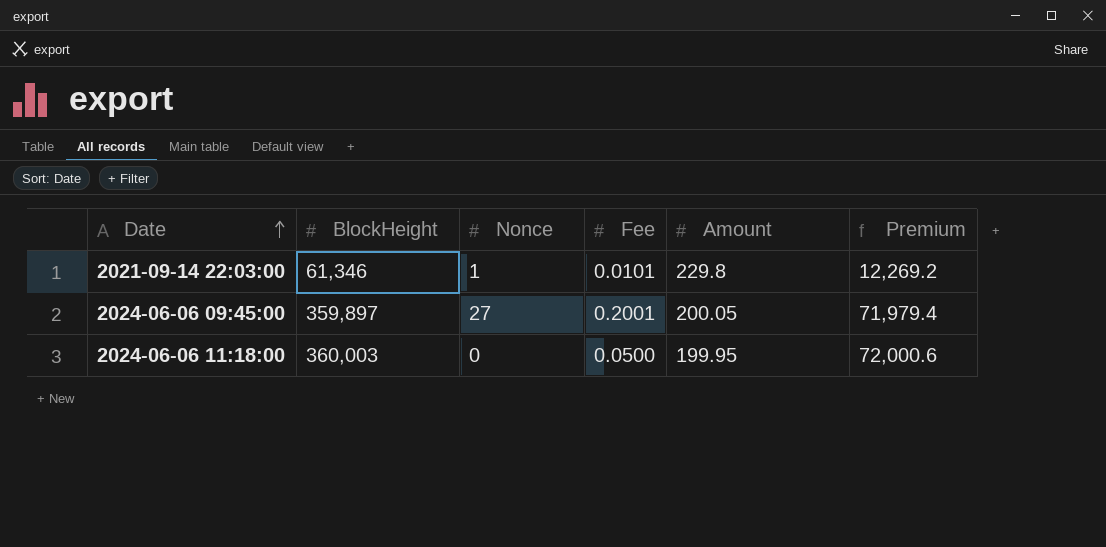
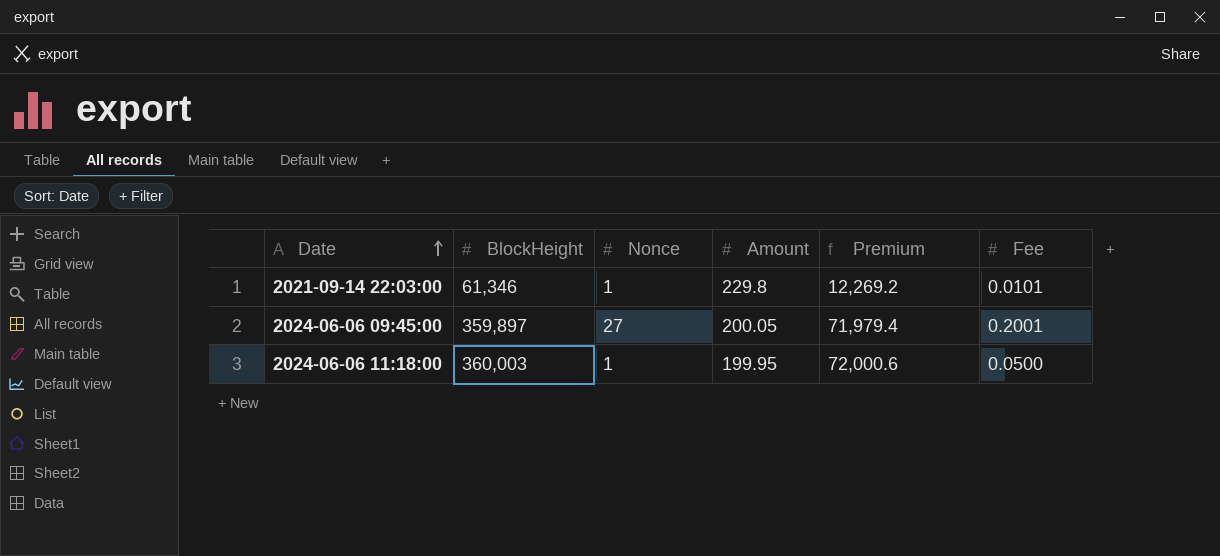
column Fee | position: 4 -> 6
2024-06-06 11:18:00 | Nonce: 0 -> 1

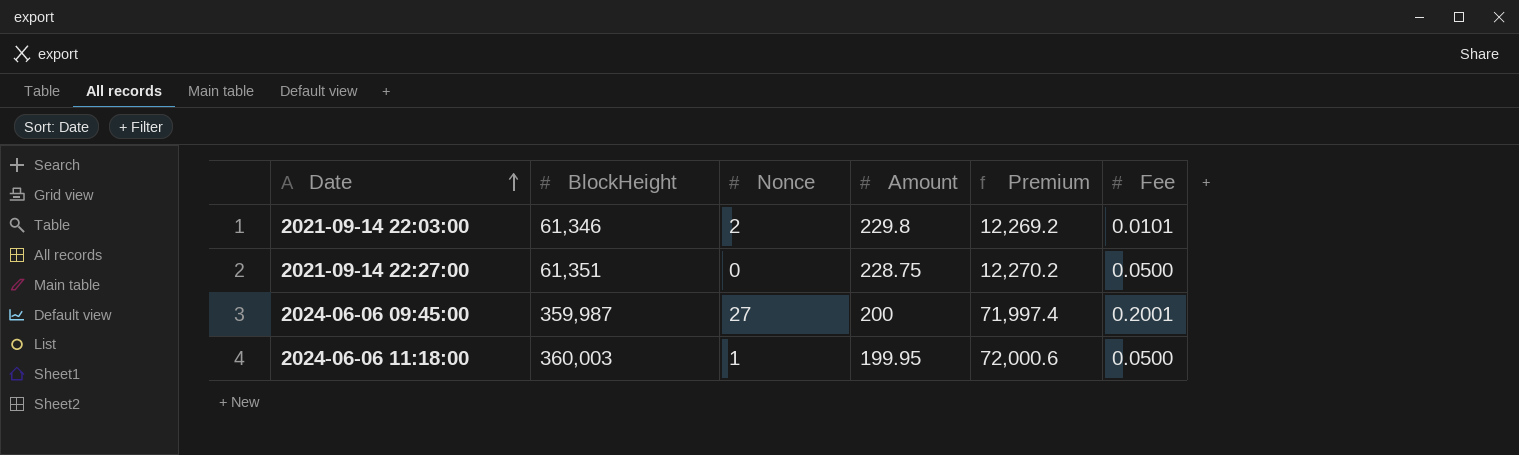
2021-09-14 22:03:00 | Nonce: 1 -> 2
row 2021-09-14 22:27:00: none -> 61,351 | 0 | 228.75 | 12,270.2 | 0.0500
2024-06-06 09:45:00 | BlockHeight: 359,897 -> 359,987
2024-06-06 09:45:00 | Amount: 200.05 -> 200
2024-06-06 09:45:00 | Premium: 71,979.4 -> 71,997.4

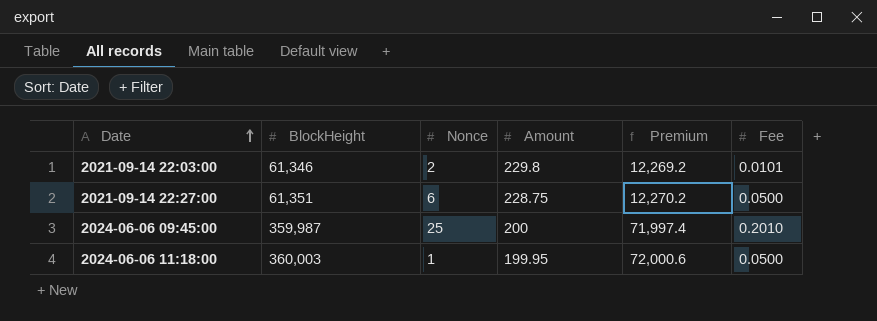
2021-09-14 22:27:00 | Nonce: 0 -> 6
2024-06-06 09:45:00 | Nonce: 27 -> 25
2024-06-06 09:45:00 | Fee: 0.2001 -> 0.2010

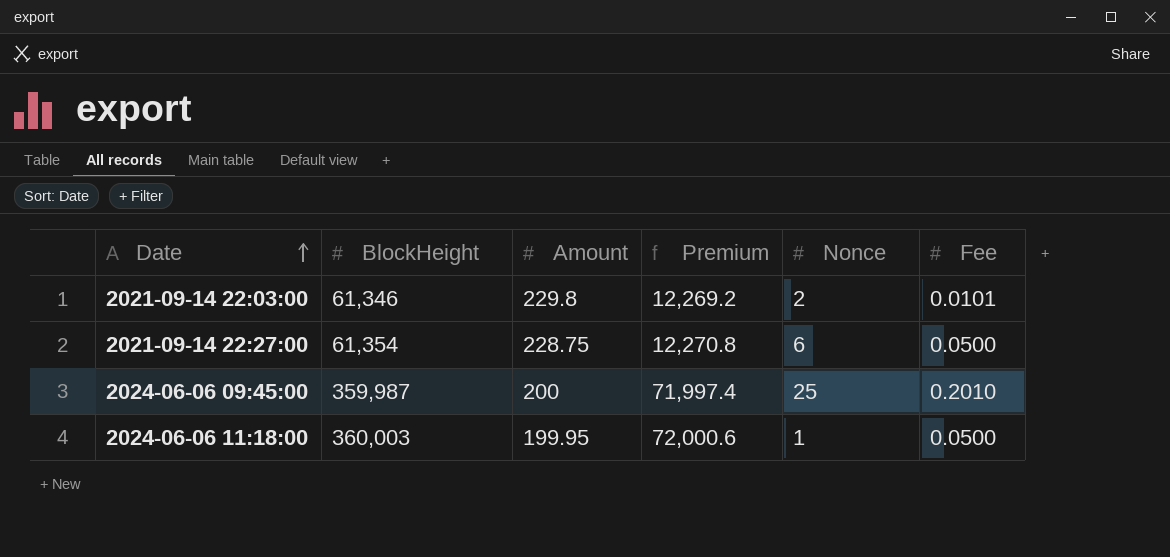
column Nonce | position: 3 -> 5
2021-09-14 22:27:00 | BlockHeight: 61,351 -> 61,354
2021-09-14 22:27:00 | Premium: 12,270.2 -> 12,270.8

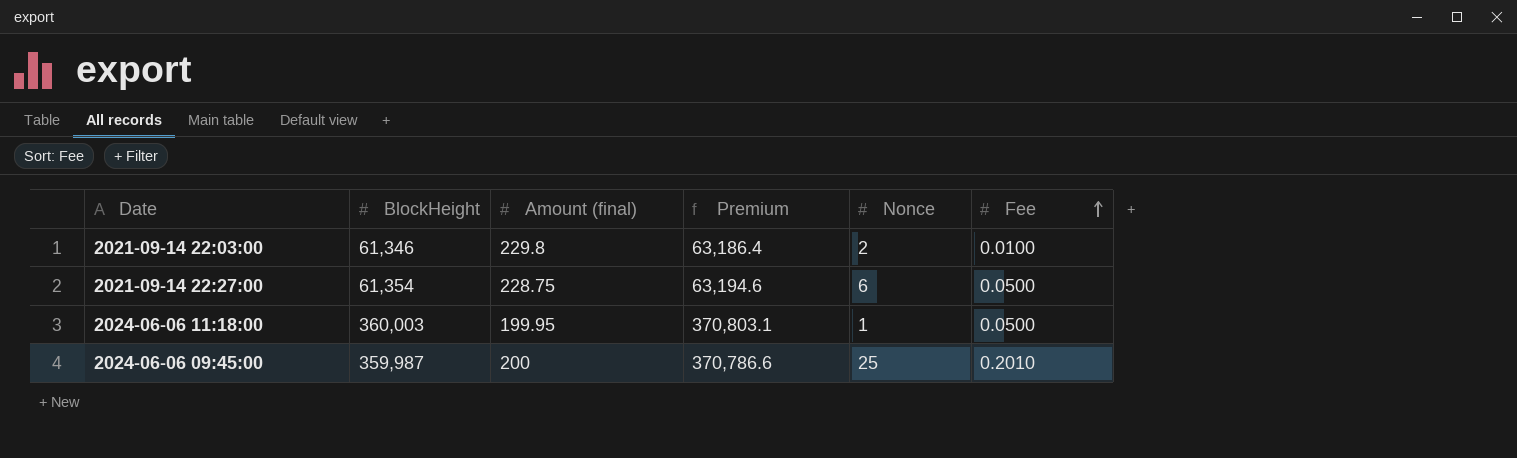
row order: Date ascending -> Fee ascending
column name: Amount -> Amount (final)
column Premium | formula: [BlockHeight] * 0.2 -> [BlockHeight] * 1.03
2021-09-14 22:03:00 | Fee: 0.0101 -> 0.0100

